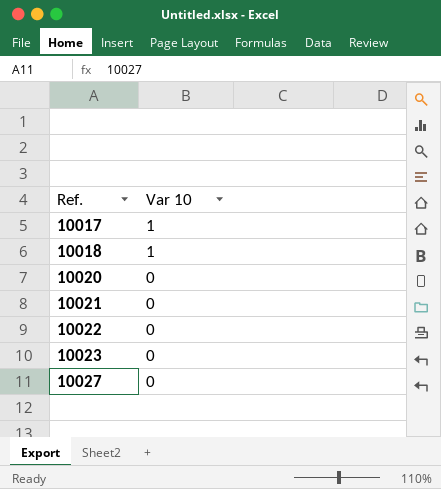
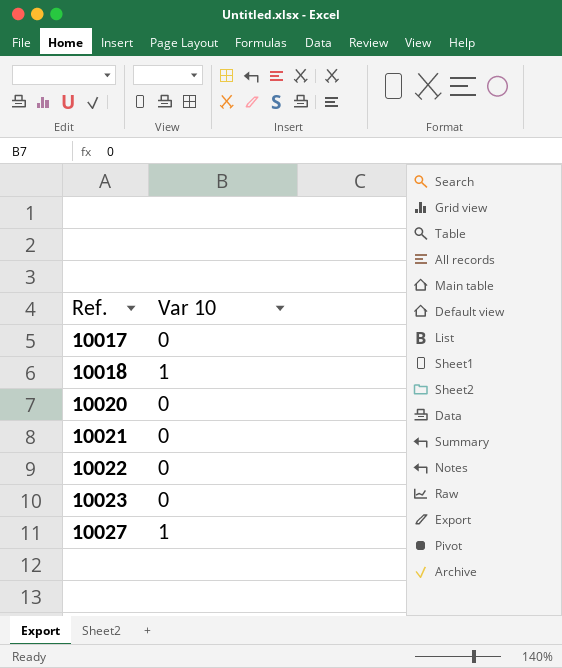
10017 | Var 10: 1 -> 0
10027 | Var 10: 0 -> 1

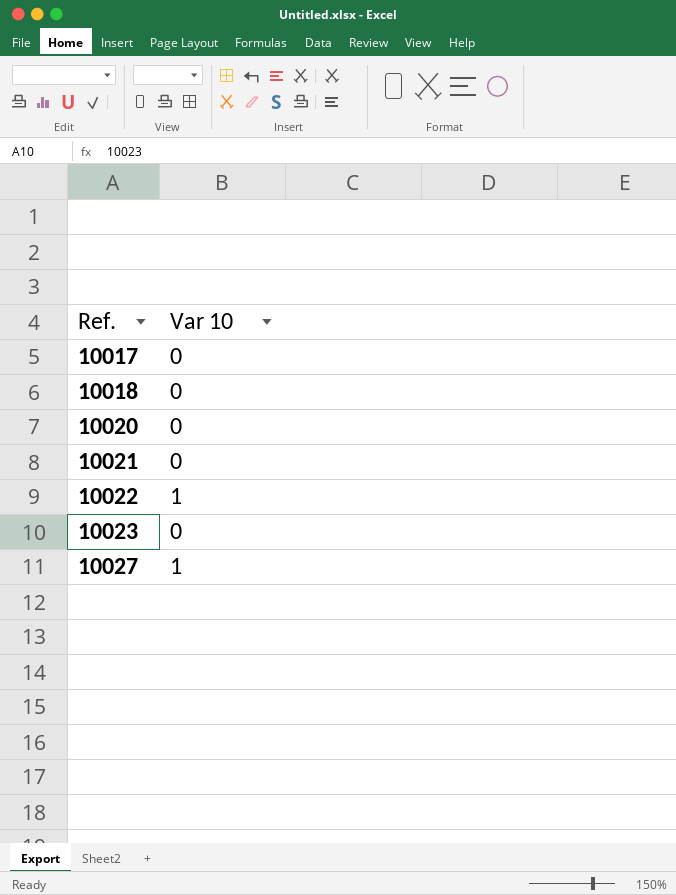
10018 | Var 10: 1 -> 0
10022 | Var 10: 0 -> 1

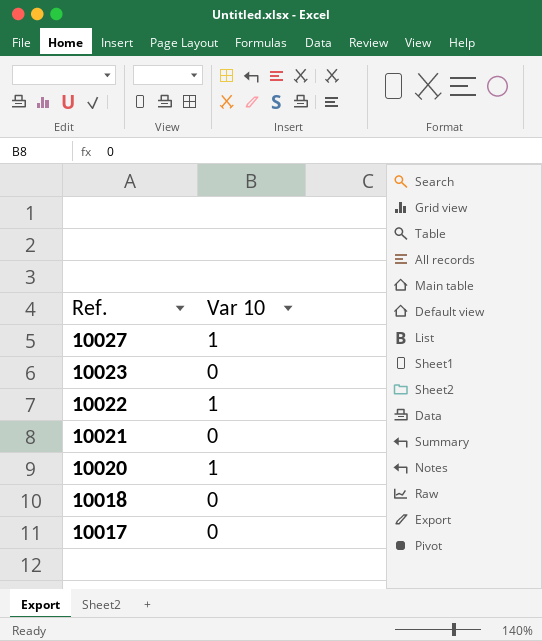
row order: Ref. ascending -> Ref. descending
10020 | Var 10: 0 -> 1

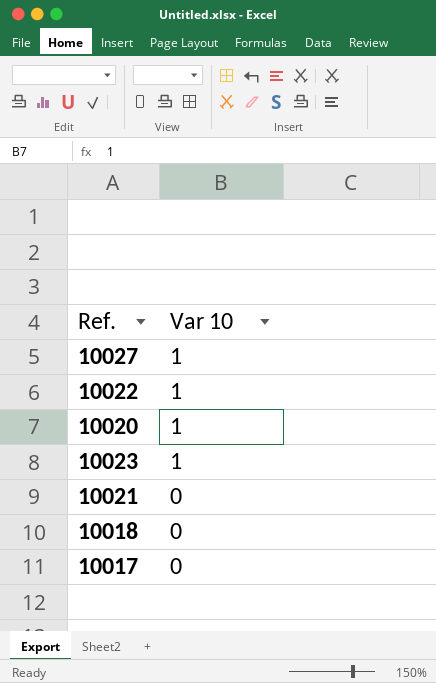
row order: Ref. descending -> Var 10 descending
10023 | Var 10: 0 -> 1

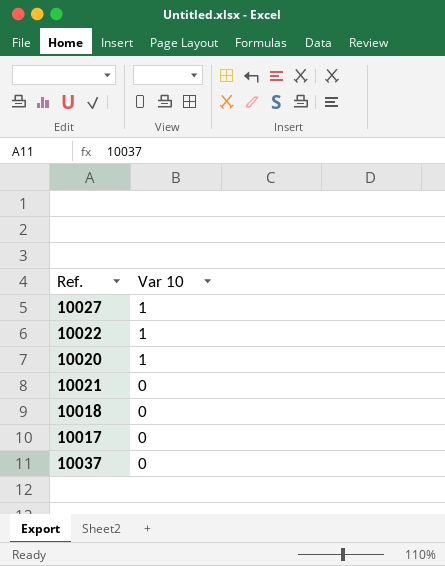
row 10023: 1 -> none
row 10037: none -> 0

